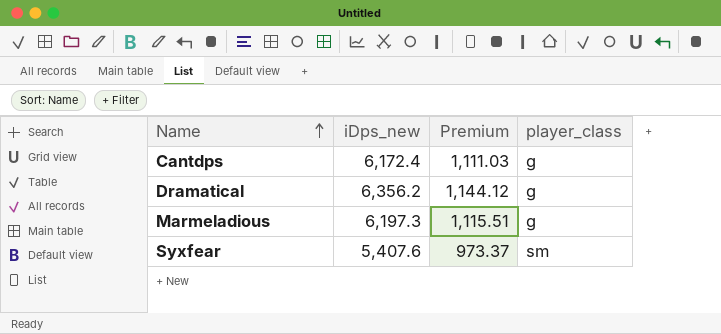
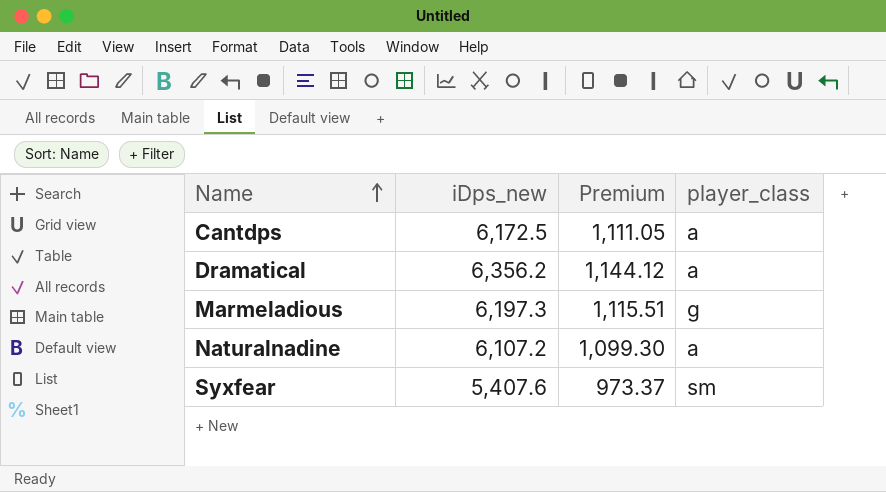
Cantdps | iDps_new: 6,172.4 -> 6,172.5
Cantdps | Premium: 1,111.03 -> 1,111.05
Cantdps | player_class: g -> a
Dramatical | player_class: g -> a
row Naturalnadine: none -> 6,107.2 | 1,099.30 | a

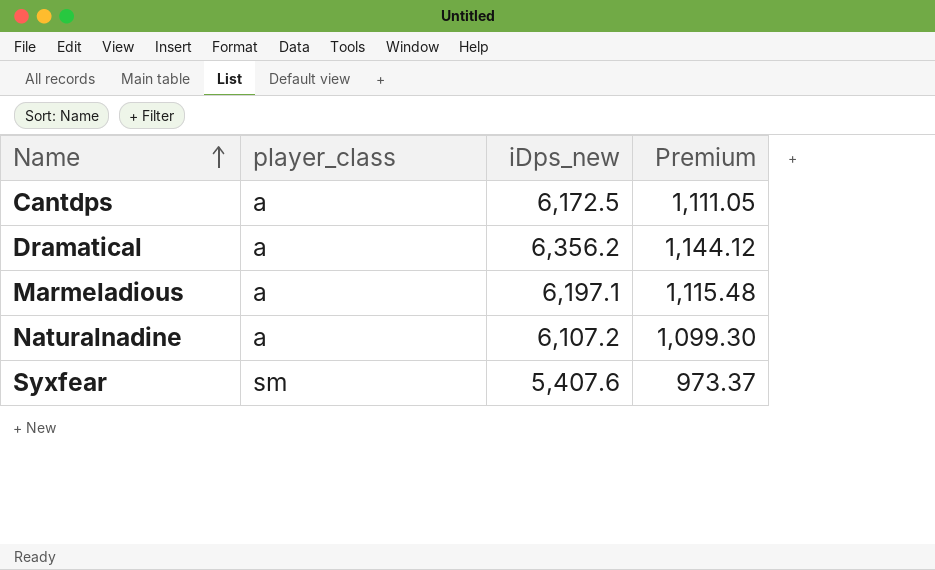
column player_class | position: 4 -> 2
Marmeladious | player_class: g -> a
Marmeladious | iDps_new: 6,197.3 -> 6,197.1
Marmeladious | Premium: 1,115.51 -> 1,115.48

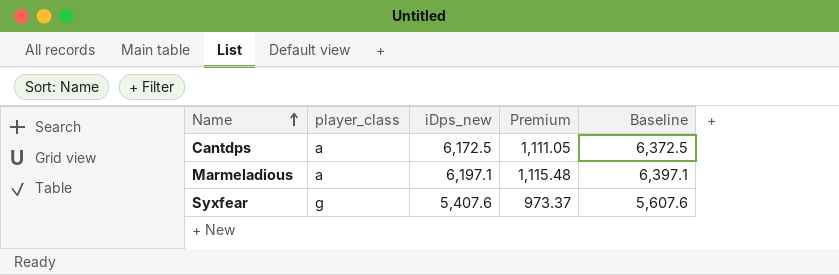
column Baseline | formula: none -> [iDps_new] + 200
row Dramatical: a | 6,356.2 | 1,144.12 -> none
row Naturalnadine: a | 6,107.2 | 1,099.30 -> none
Syxfear | player_class: sm -> g

